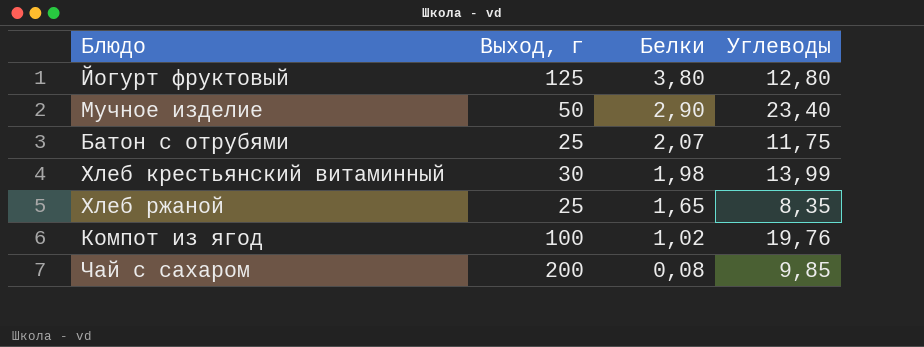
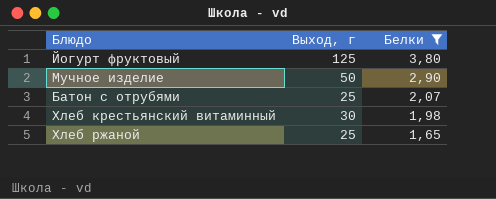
filter: none -> Белки >= 1,65
column Углеводы | position: 4 -> none

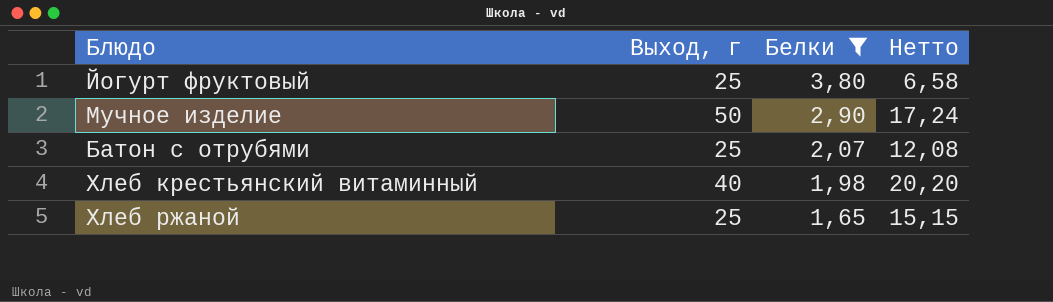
column Нетто | formula: none -> [Выход, г] / [Белки]
Йогурт фруктовый | Выход, г: 125 -> 25
Хлеб крестьянский витаминный | Выход, г: 30 -> 40

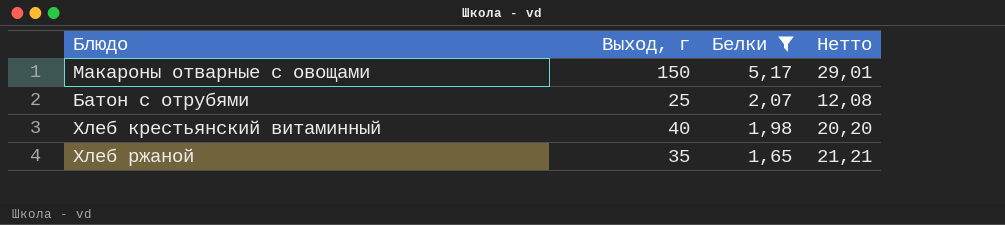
row Йогурт фруктовый: 25 | 3,80 | 6,58 -> none
row Мучное изделие: 50 | 2,90 | 17,24 -> none
row Макароны отварные с овощами: none -> 150 | 5,17 | 29,01
Хлеб ржаной | Выход, г: 25 -> 35
Хлеб ржаной | Нетто: 15,15 -> 21,21

